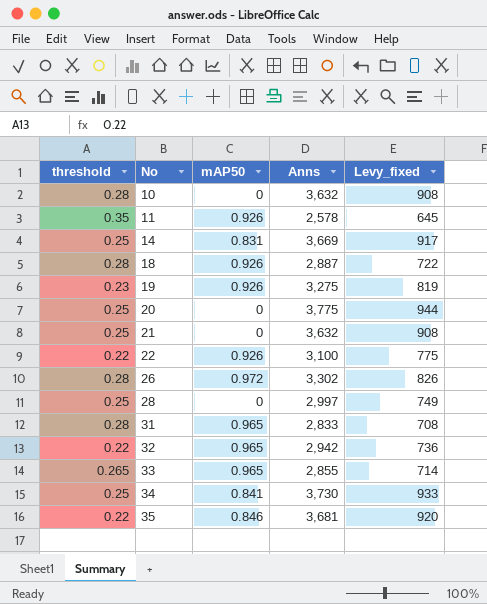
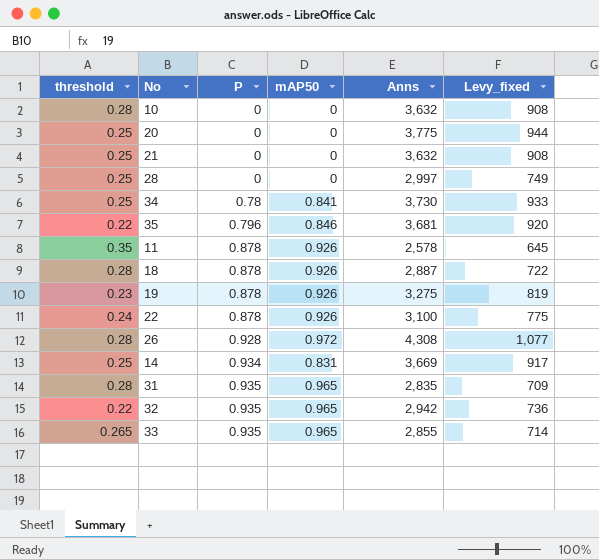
row order: No ascending -> P ascending
column P | position: none -> 3
22 | threshold: 0.22 -> 0.24
26 | Anns: 3,302 -> 4,308
26 | Levy_fixed: 826 -> 1,077
31 | Anns: 2,833 -> 2,835
31 | Levy_fixed: 708 -> 709

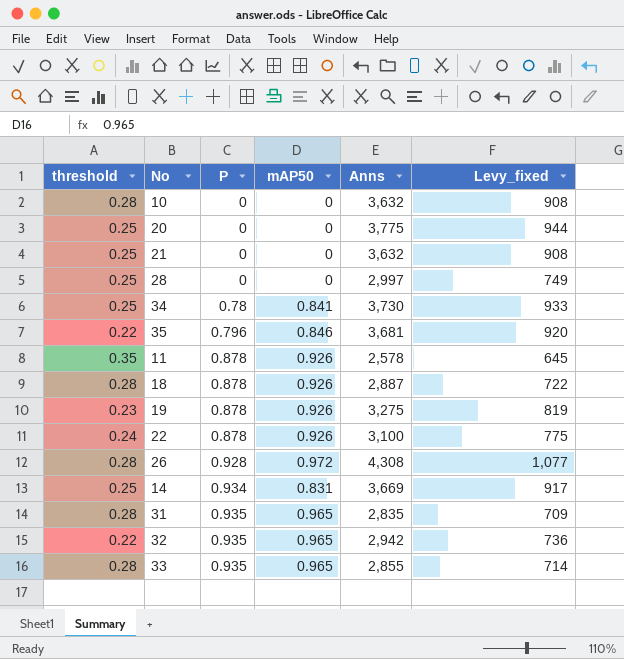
33 | threshold: 0.265 -> 0.28

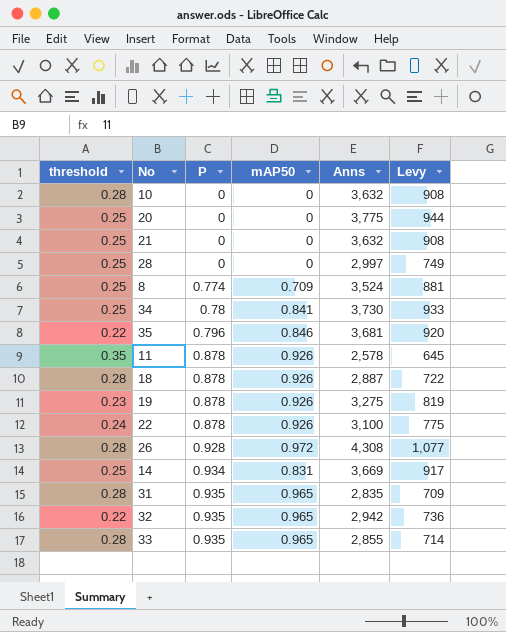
column name: Levy_fixed -> Levy
row 8: none -> 0.25 | 0.774 | 0.709 | 3,524 | 881

